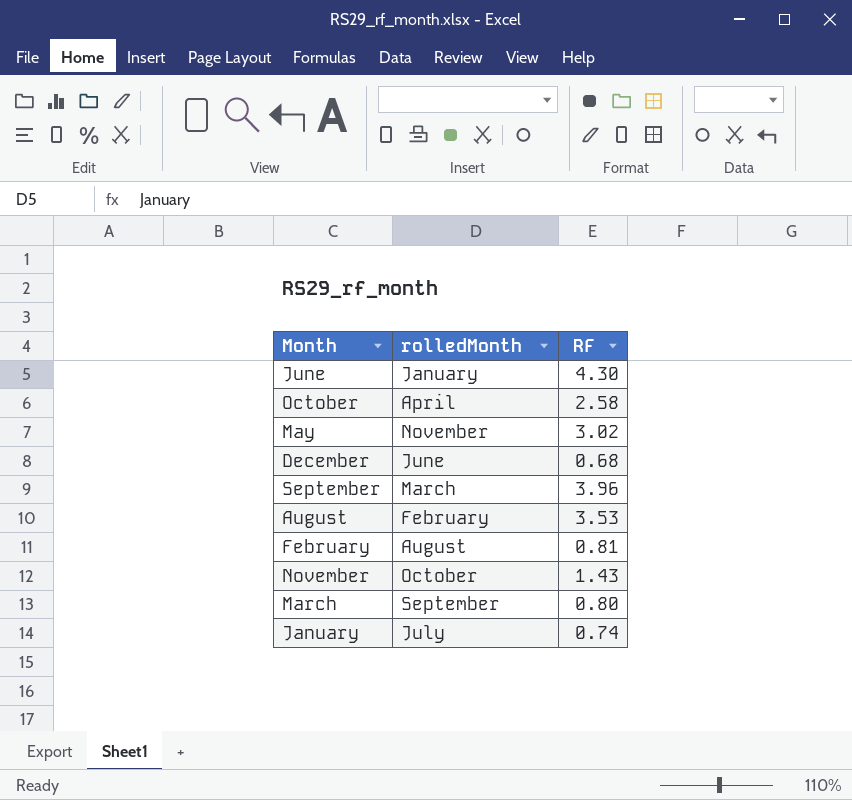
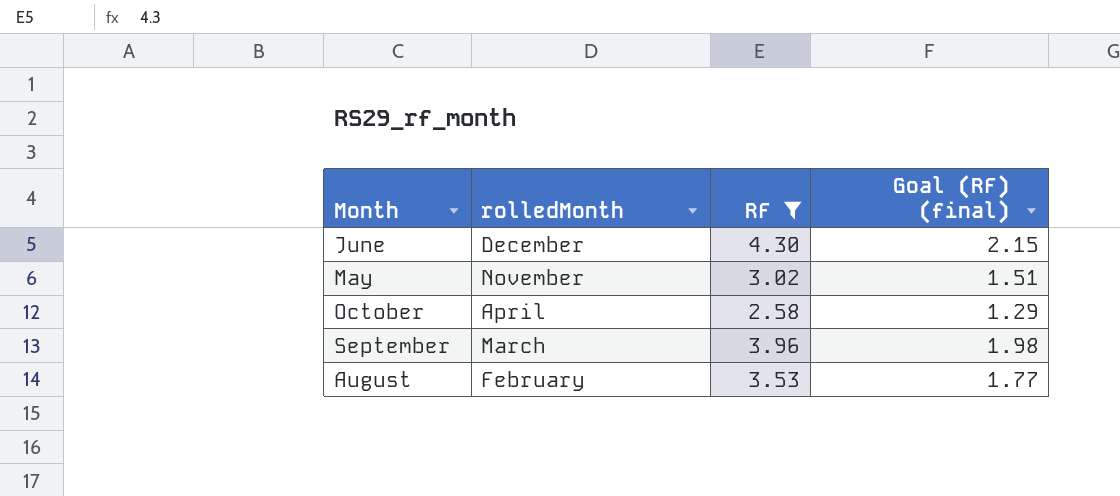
filter: none -> RF >= 2.58
row order: none -> rolledMonth descending
column Goal (RF) (final) | formula: none -> [RF] * 0.5
June | rolledMonth: January -> December

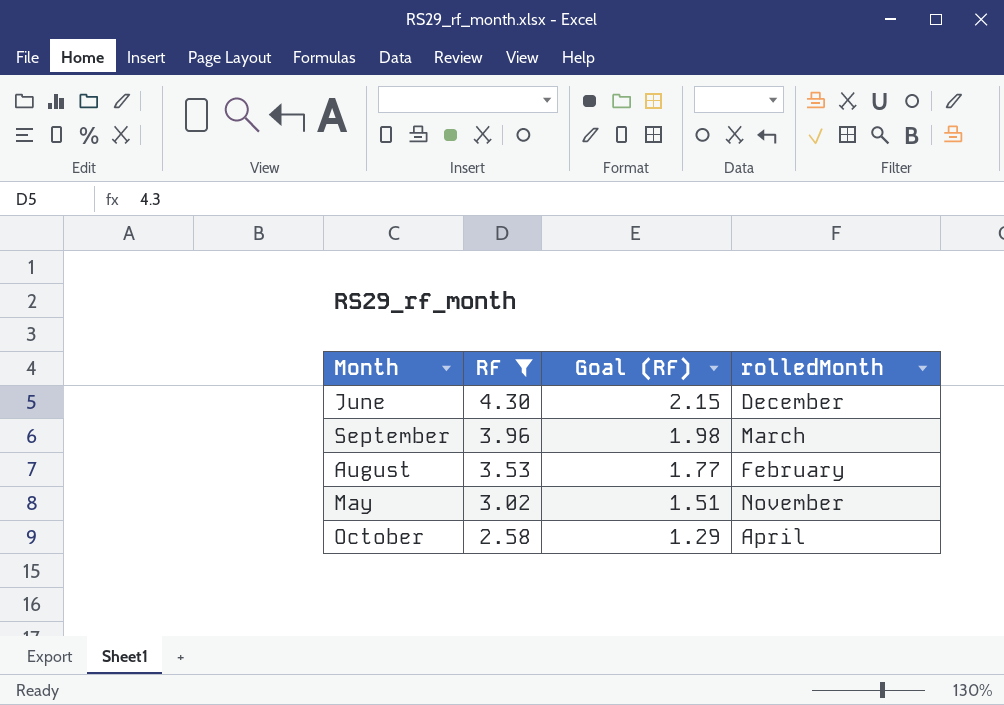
row order: rolledMonth descending -> RF descending
column name: Goal (RF) (final) -> Goal (RF)
column rolledMonth | position: 2 -> 4

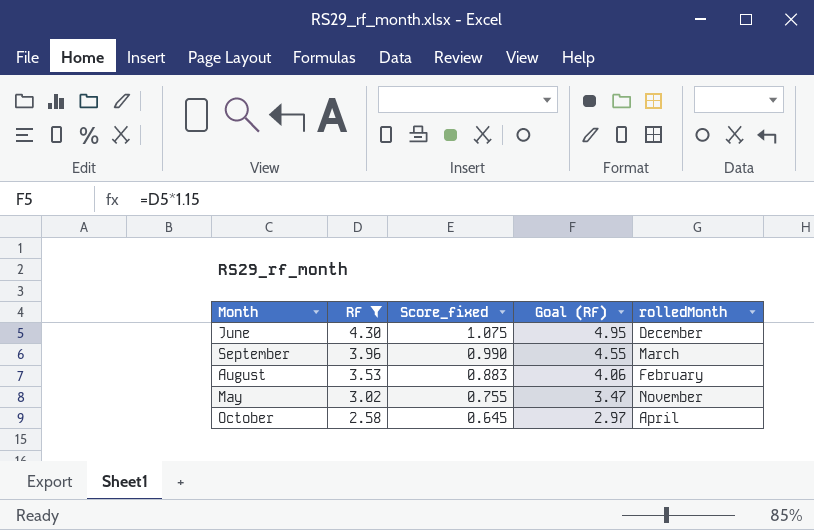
column Score_fixed | formula: none -> [RF] * 0.25
column Goal (RF) | formula: [RF] * 0.5 -> [RF] * 1.15

